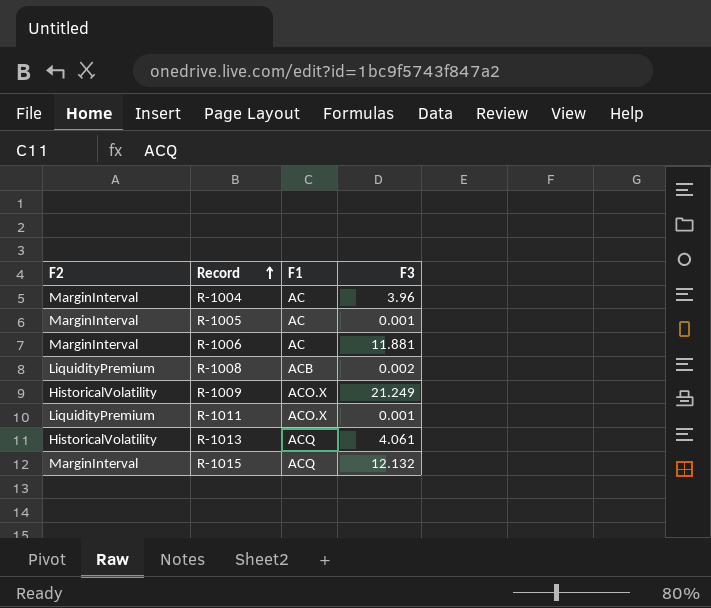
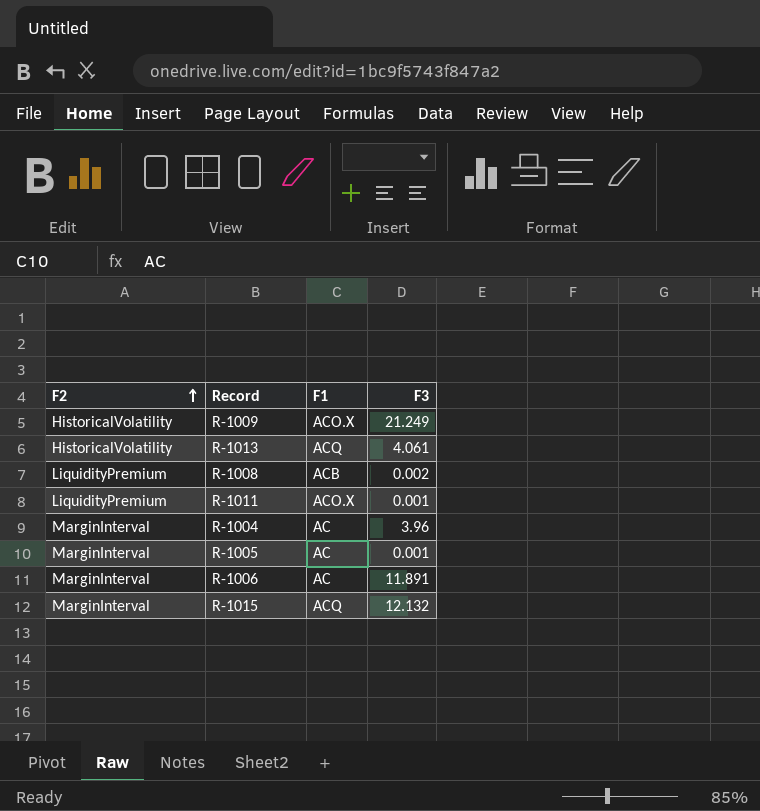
row order: Record ascending -> F2 ascending
R-1006 | F3: 11.881 -> 11.891

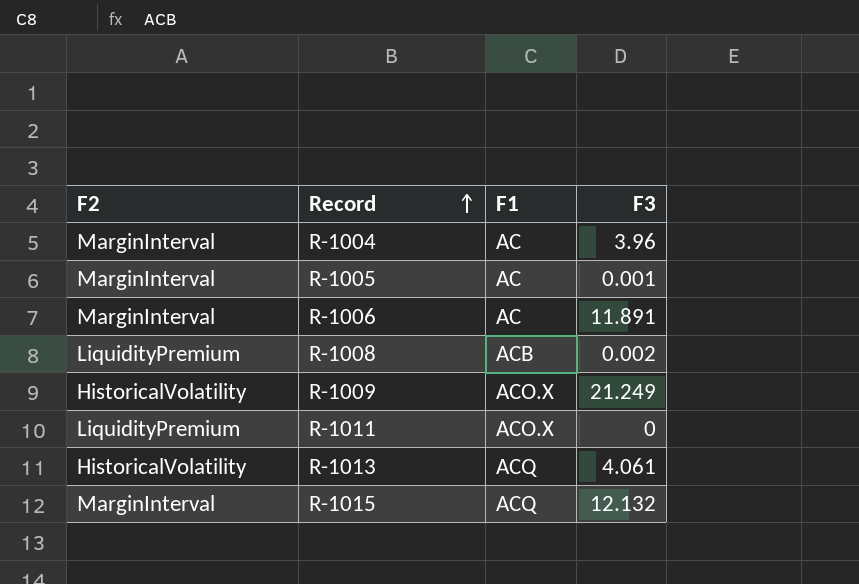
row order: F2 ascending -> Record ascending
R-1011 | F3: 0.001 -> 0

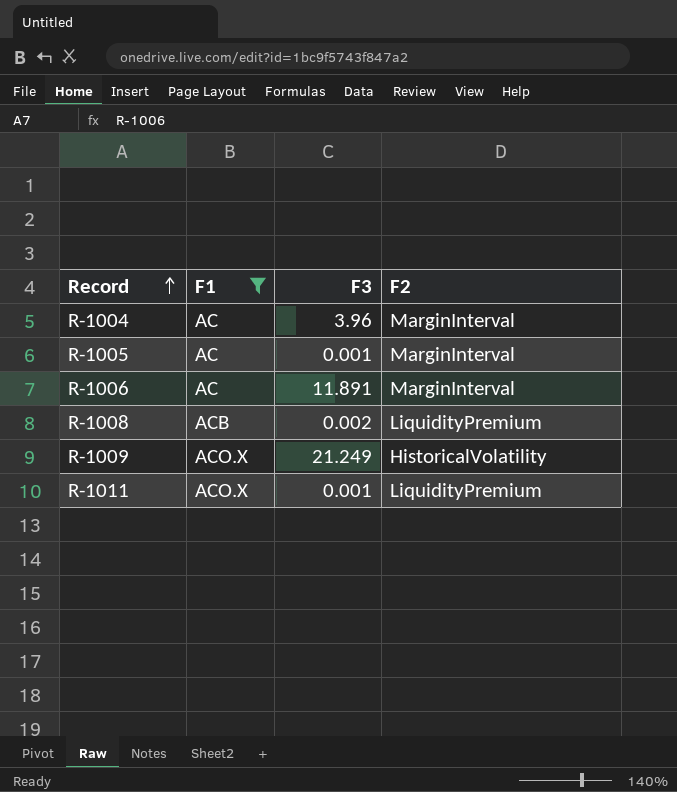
filter: none -> F1 != ACQ
column F2 | position: 1 -> 4
R-1011 | F3: 0 -> 0.001

